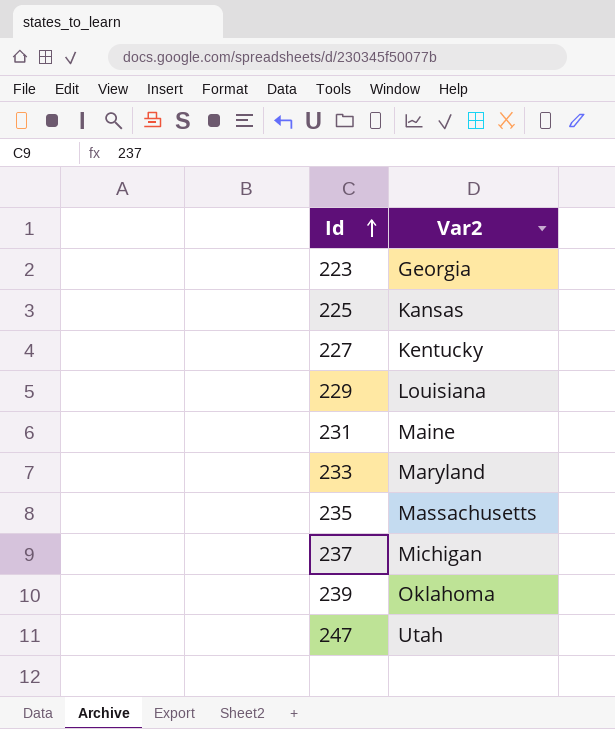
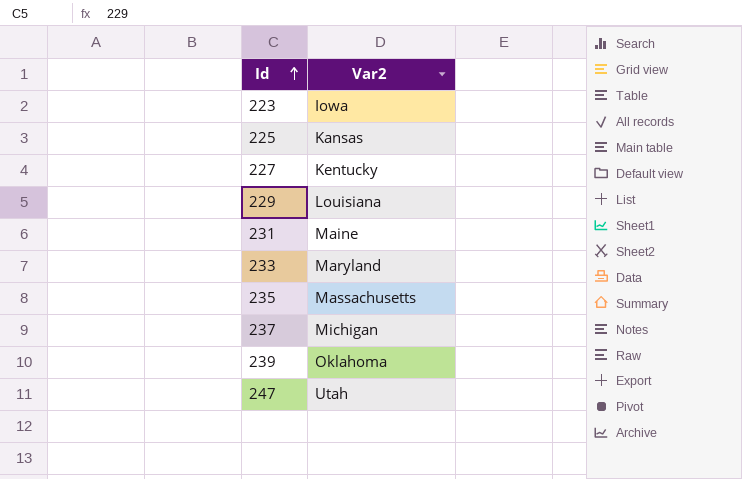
223 | Var2: Georgia -> Iowa

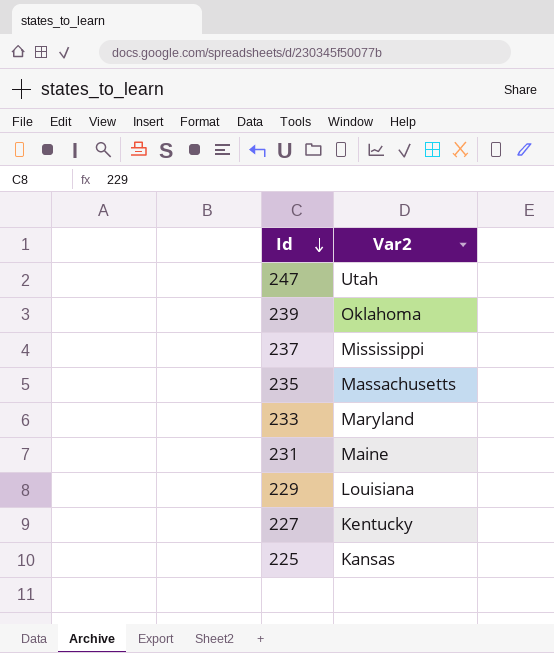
row order: Id ascending -> Id descending
row 223: Iowa -> none
237 | Var2: Michigan -> Mississippi

